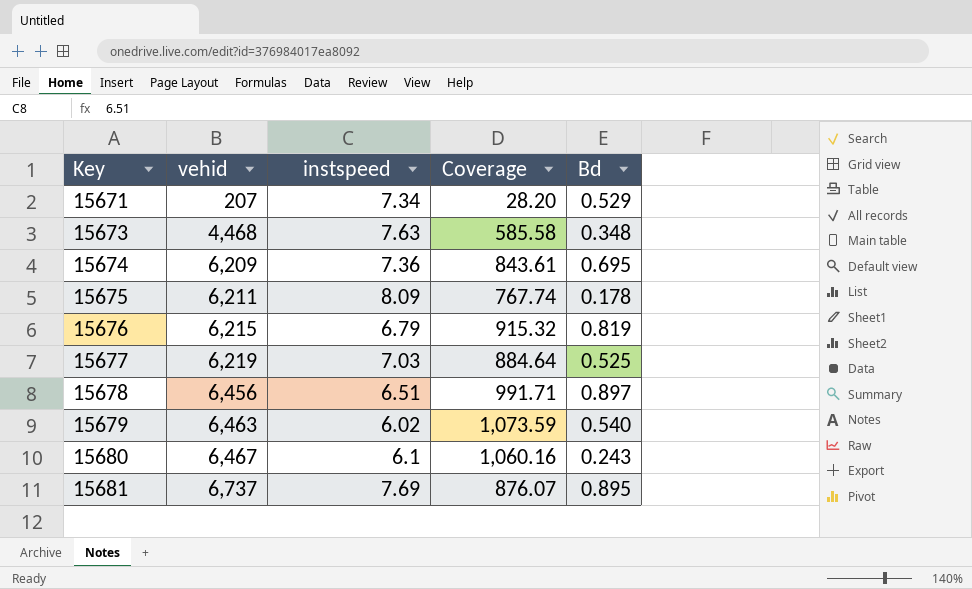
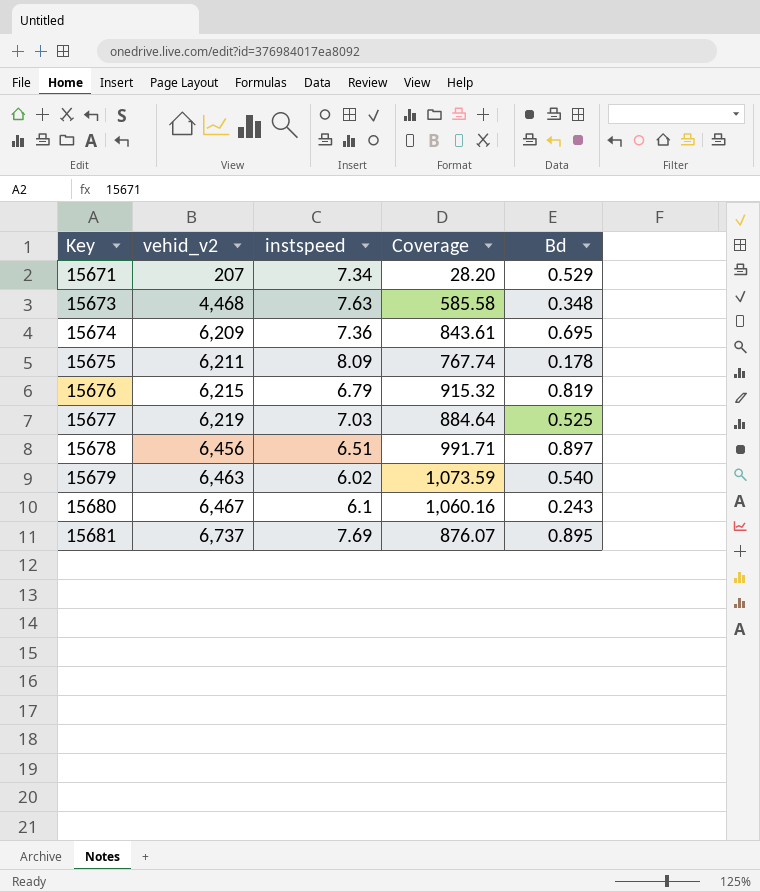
column name: vehid -> vehid_v2

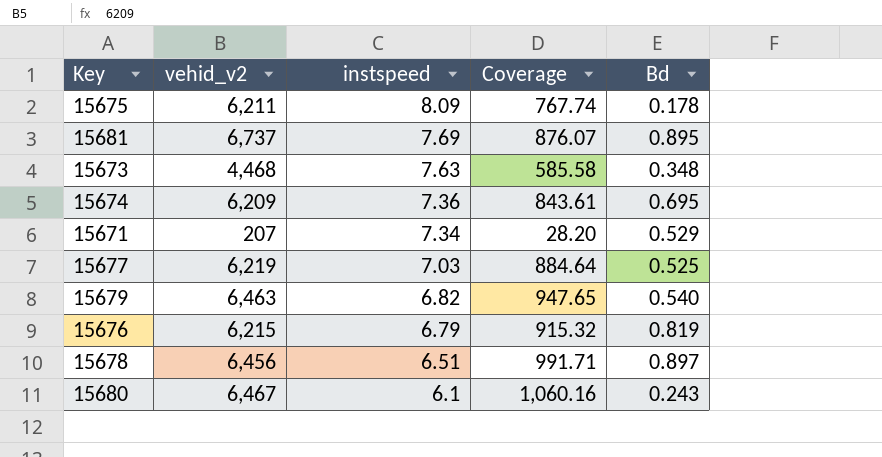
row order: Key ascending -> instspeed descending
15679 | instspeed: 6.02 -> 6.82
15679 | Coverage: 1,073.59 -> 947.65

